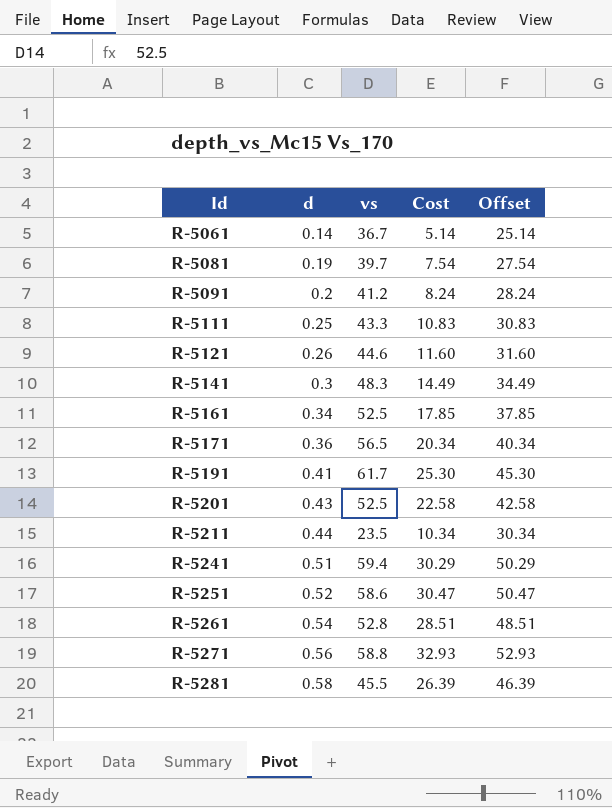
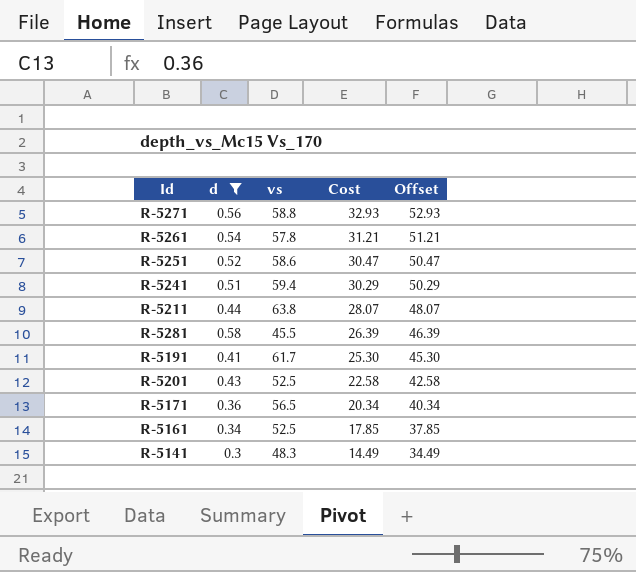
filter: none -> d >= 0.3
row order: Id ascending -> Cost descending
R-5261 | vs: 52.8 -> 57.8
R-5261 | Cost: 28.51 -> 31.21
R-5261 | Offset: 48.51 -> 51.21
R-5211 | vs: 23.5 -> 63.8
R-5211 | Cost: 10.34 -> 28.07
R-5211 | Offset: 30.34 -> 48.07

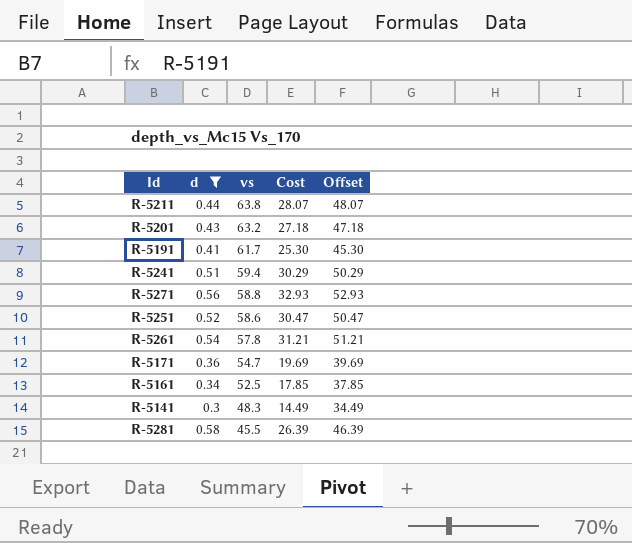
row order: Cost descending -> vs descending
R-5201 | vs: 52.5 -> 63.2
R-5201 | Cost: 22.58 -> 27.18
R-5201 | Offset: 42.58 -> 47.18
R-5171 | vs: 56.5 -> 54.7
R-5171 | Cost: 20.34 -> 19.69
R-5171 | Offset: 40.34 -> 39.69

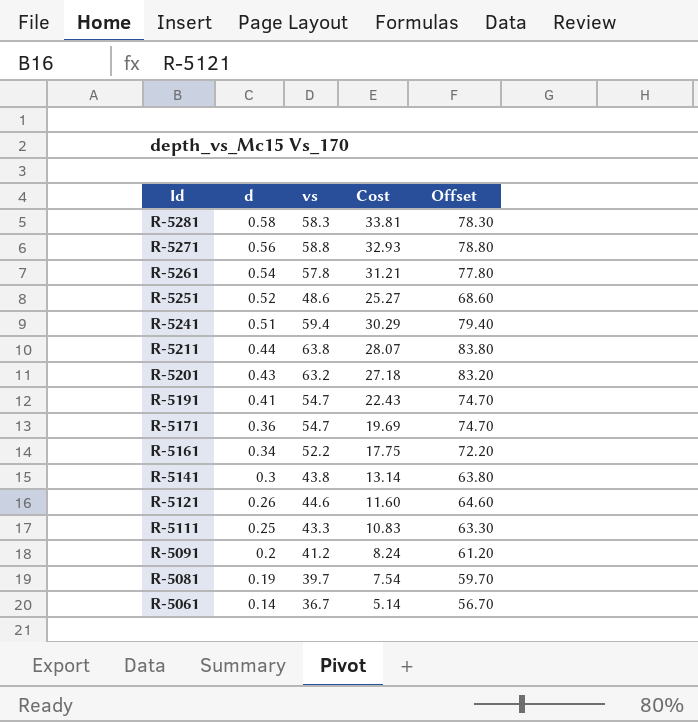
filter: d >= 0.3 -> none
row order: vs descending -> Id descending
column Offset | formula: [Cost] + 20 -> [vs] + 20
R-5281 | vs: 45.5 -> 58.3
R-5281 | Cost: 26.39 -> 33.81
R-5251 | vs: 58.6 -> 48.6
R-5251 | Cost: 30.47 -> 25.27
R-5191 | vs: 61.7 -> 54.7
R-5191 | Cost: 25.30 -> 22.43
R-5161 | vs: 52.5 -> 52.2
R-5161 | Cost: 17.85 -> 17.75
R-5141 | vs: 48.3 -> 43.8
R-5141 | Cost: 14.49 -> 13.14

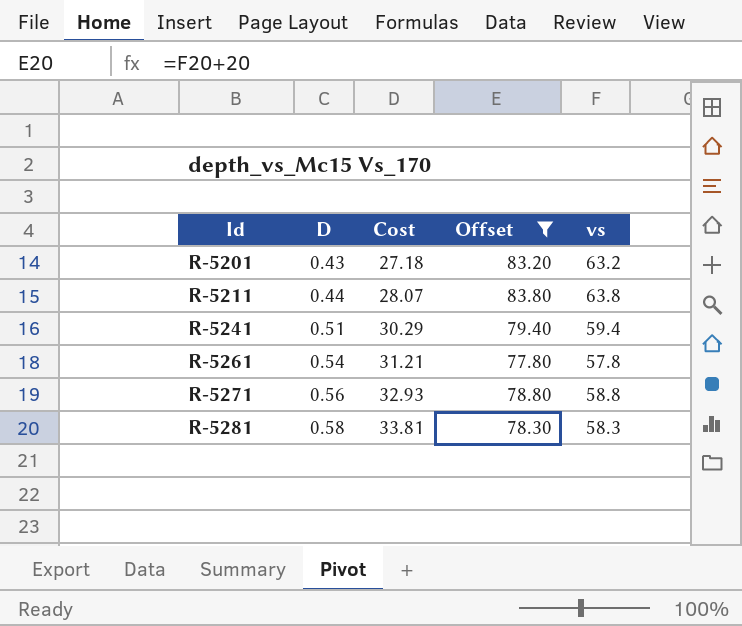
filter: none -> Offset >= 77.80
row order: Id descending -> Id ascending
column name: d -> D
column vs | position: 3 -> 5

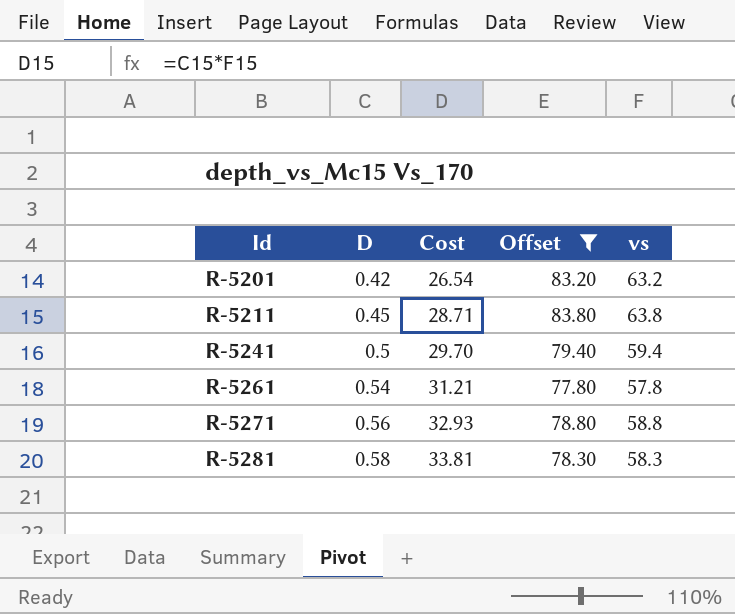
R-5201 | D: 0.43 -> 0.42
R-5201 | Cost: 27.18 -> 26.54
R-5211 | D: 0.44 -> 0.45
R-5211 | Cost: 28.07 -> 28.71
R-5241 | D: 0.51 -> 0.5
R-5241 | Cost: 30.29 -> 29.70

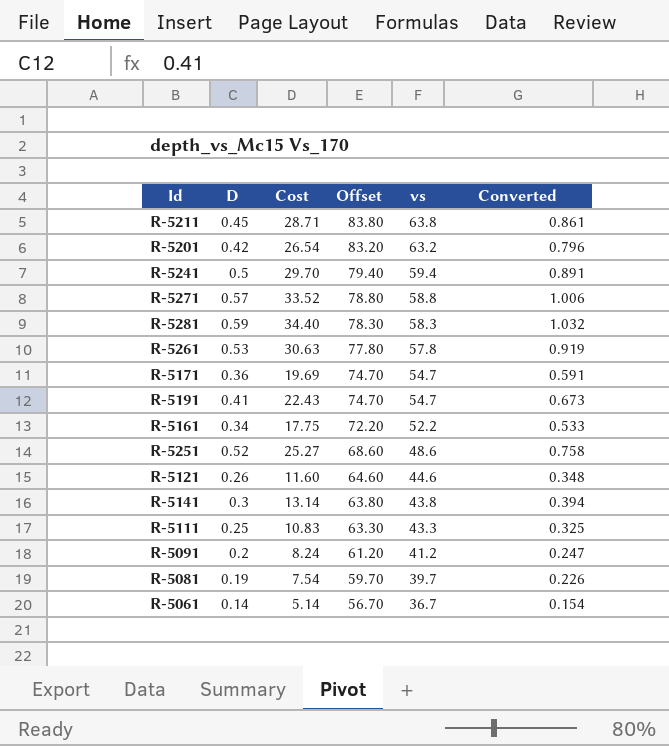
filter: Offset >= 77.80 -> none
row order: Id ascending -> Offset descending
column Converted | formula: none -> [Cost] * 0.03
R-5271 | D: 0.56 -> 0.57
R-5271 | Cost: 32.93 -> 33.52
R-5281 | D: 0.58 -> 0.59
R-5281 | Cost: 33.81 -> 34.40
R-5261 | D: 0.54 -> 0.53
R-5261 | Cost: 31.21 -> 30.63

